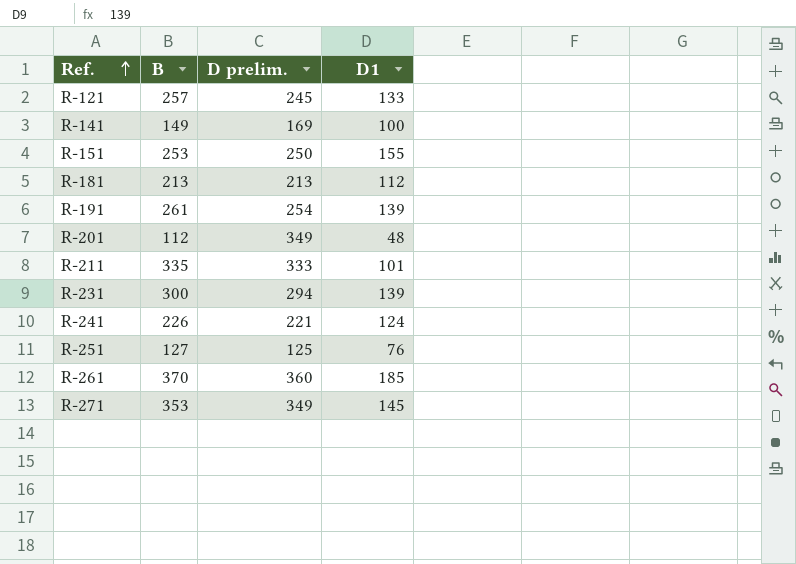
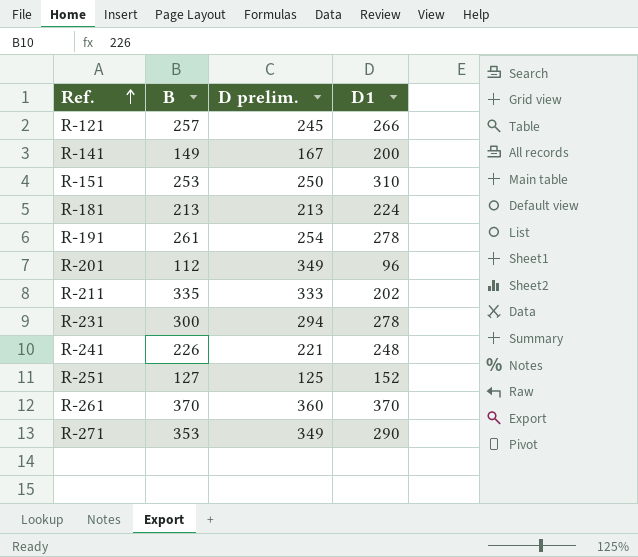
R-121 | D1: 133 -> 266
R-141 | D prelim.: 169 -> 167
R-141 | D1: 100 -> 200
R-151 | D1: 155 -> 310
R-181 | D1: 112 -> 224
R-191 | D1: 139 -> 278
R-201 | D1: 48 -> 96
R-211 | D1: 101 -> 202
R-231 | D1: 139 -> 278
R-241 | D1: 124 -> 248
R-251 | D1: 76 -> 152
R-261 | D1: 185 -> 370
R-271 | D1: 145 -> 290

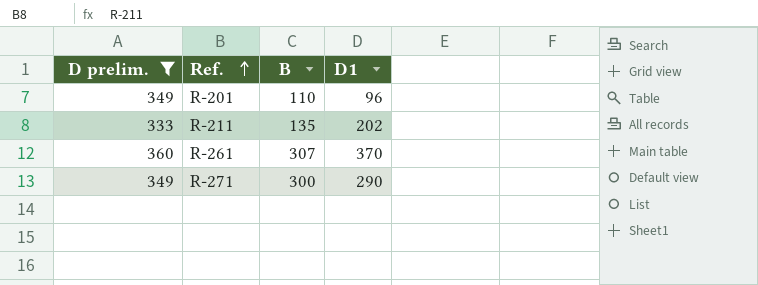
filter: none -> D prelim. >= 333
column D prelim. | position: 3 -> 1
R-201 | B: 112 -> 110
R-211 | B: 335 -> 135
R-261 | B: 370 -> 307
R-271 | B: 353 -> 300

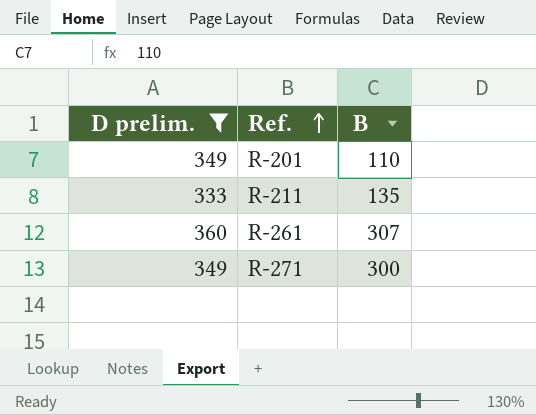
column D1 | position: 4 -> none

